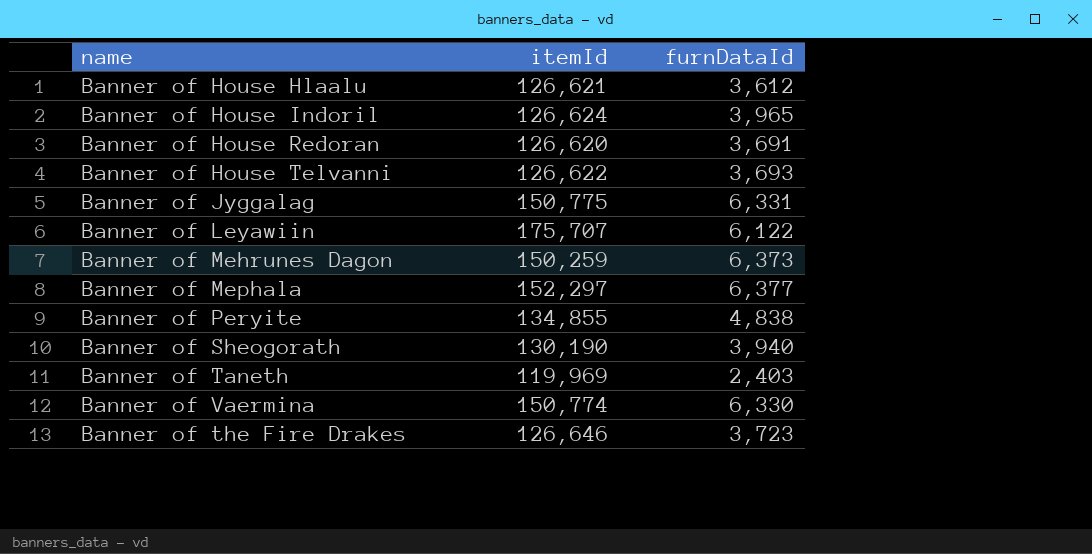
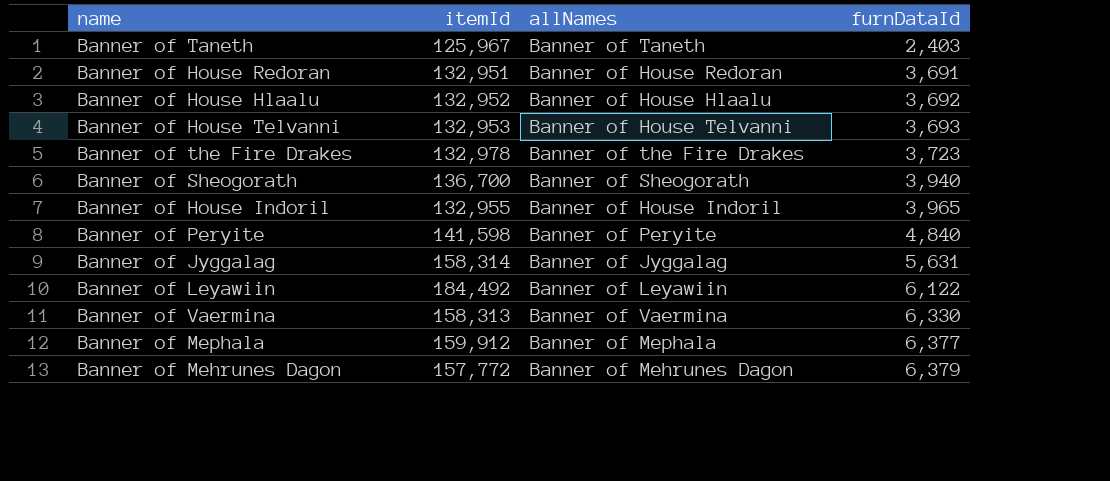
row order: none -> furnDataId ascending
column allNames | position: none -> 3
Banner of Taneth | itemId: 119,969 -> 125,967
Banner of House Redoran | itemId: 126,620 -> 132,951
Banner of House Hlaalu | itemId: 126,621 -> 132,952
Banner of House Hlaalu | furnDataId: 3,612 -> 3,692
Banner of House Telvanni | itemId: 126,622 -> 132,953
Banner of the Fire Drakes | itemId: 126,646 -> 132,978
Banner of Sheogorath | itemId: 130,190 -> 136,700
Banner of House Indoril | itemId: 126,624 -> 132,955
Banner of Peryite | itemId: 134,855 -> 141,598
Banner of Peryite | furnDataId: 4,838 -> 4,840
Banner of Jyggalag | itemId: 150,775 -> 158,314
Banner of Jyggalag | furnDataId: 6,331 -> 5,631
Banner of Leyawiin | itemId: 175,707 -> 184,492
Banner of Vaermina | itemId: 150,774 -> 158,313
Banner of Mephala | itemId: 152,297 -> 159,912
Banner of Mehrunes Dagon | itemId: 150,259 -> 157,772
Banner of Mehrunes Dagon | furnDataId: 6,373 -> 6,379

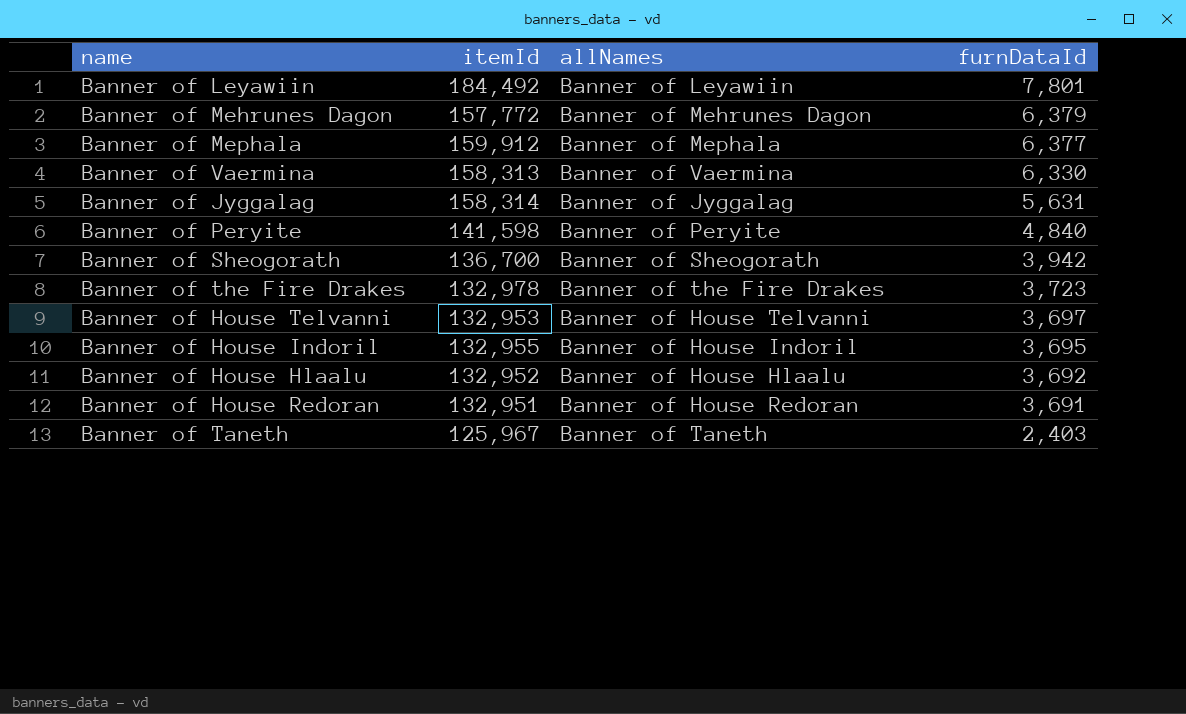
row order: furnDataId ascending -> furnDataId descending
Banner of Leyawiin | furnDataId: 6,122 -> 7,801
Banner of Sheogorath | furnDataId: 3,940 -> 3,942
Banner of House Telvanni | furnDataId: 3,693 -> 3,697
Banner of House Indoril | furnDataId: 3,965 -> 3,695

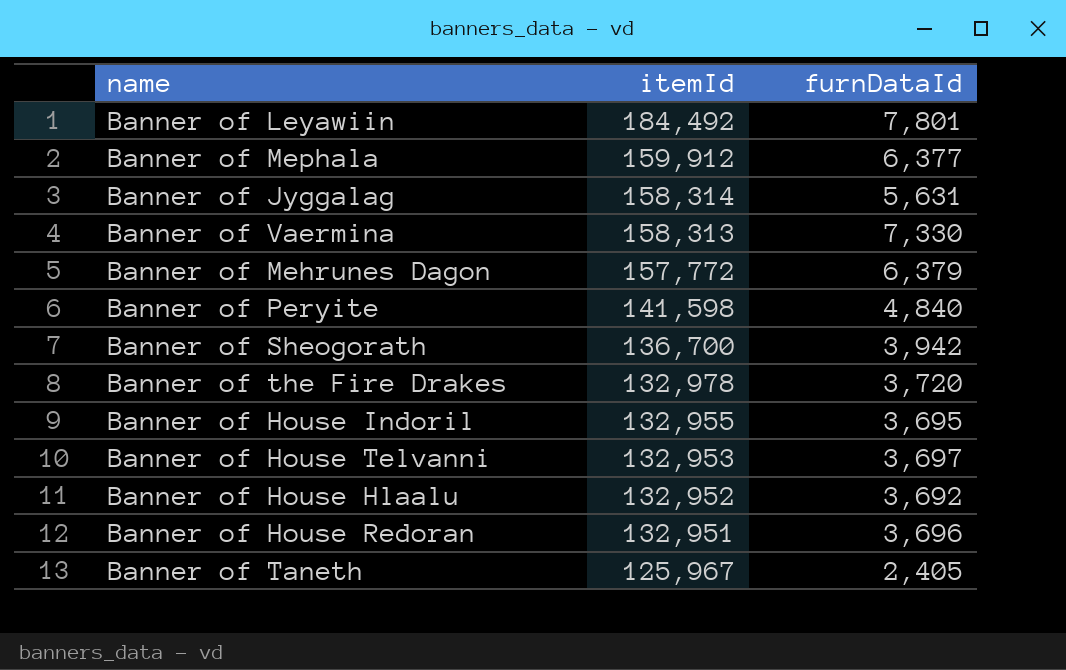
row order: furnDataId descending -> itemId descending
column allNames | position: 3 -> none
Banner of Vaermina | furnDataId: 6,330 -> 7,330
Banner of the Fire Drakes | furnDataId: 3,723 -> 3,720
Banner of House Redoran | furnDataId: 3,691 -> 3,696
Banner of Taneth | furnDataId: 2,403 -> 2,405

